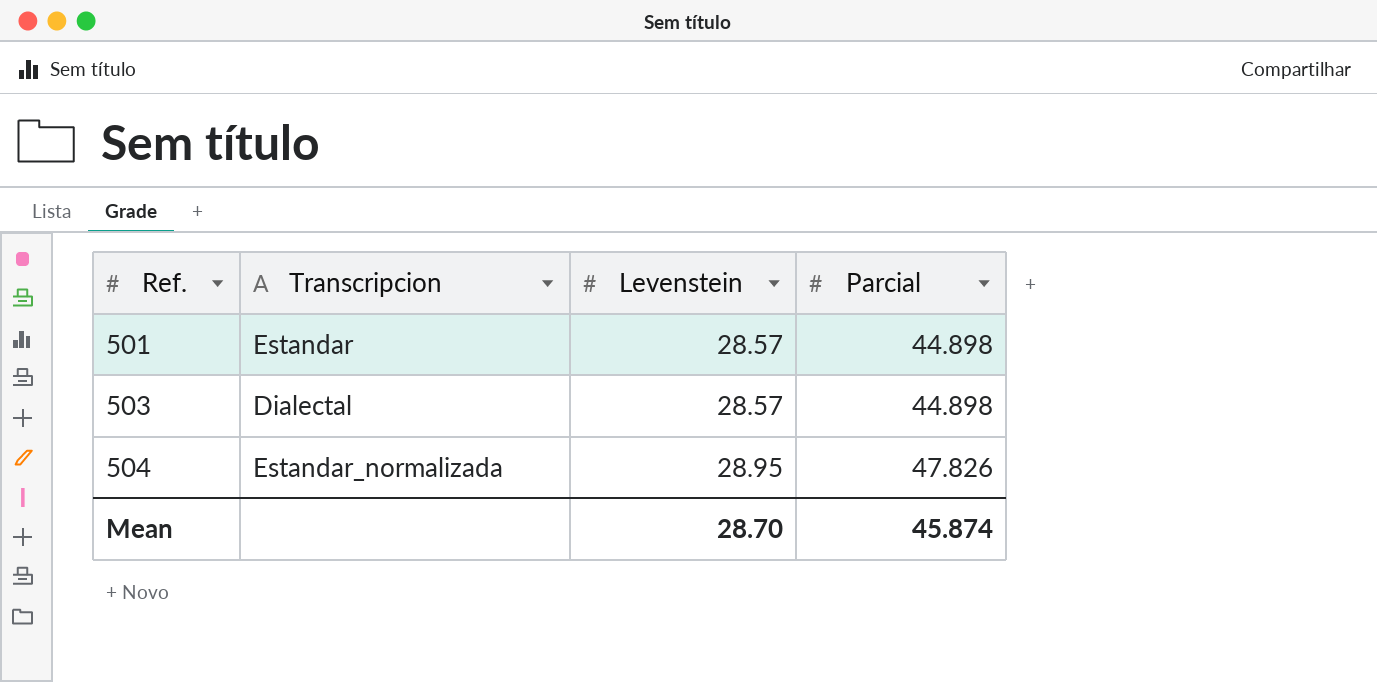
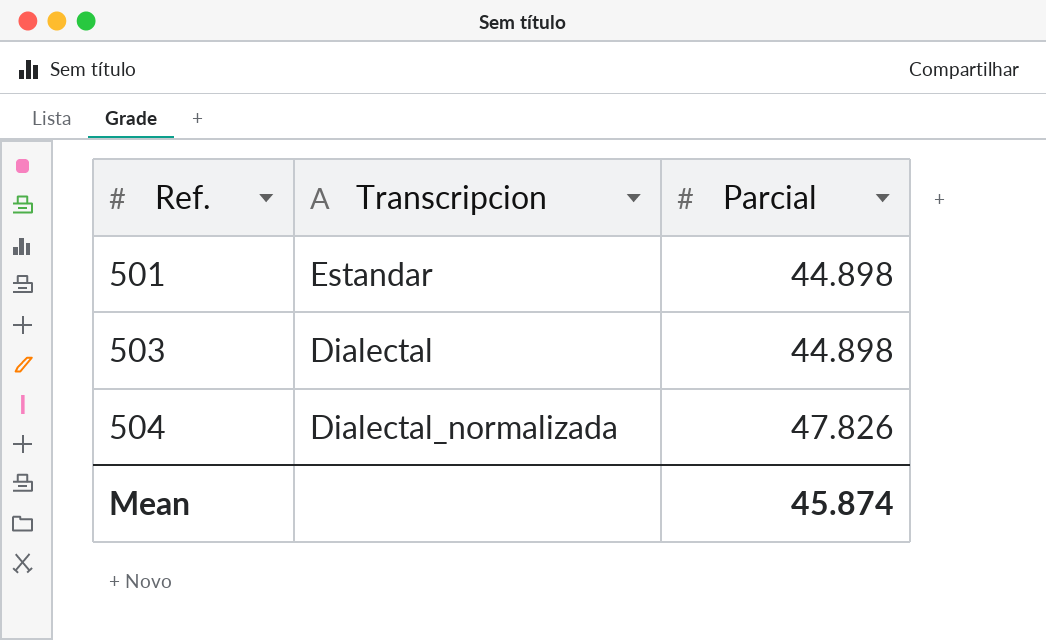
column Levenstein | position: 3 -> none
504 | Transcripcion: Estandar_normalizada -> Dialectal_normalizada

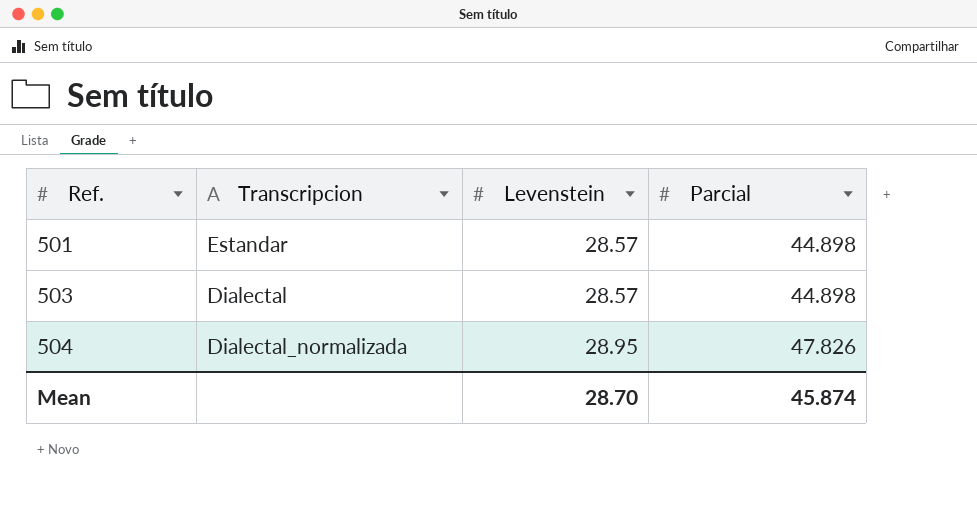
column Levenstein | position: none -> 3

